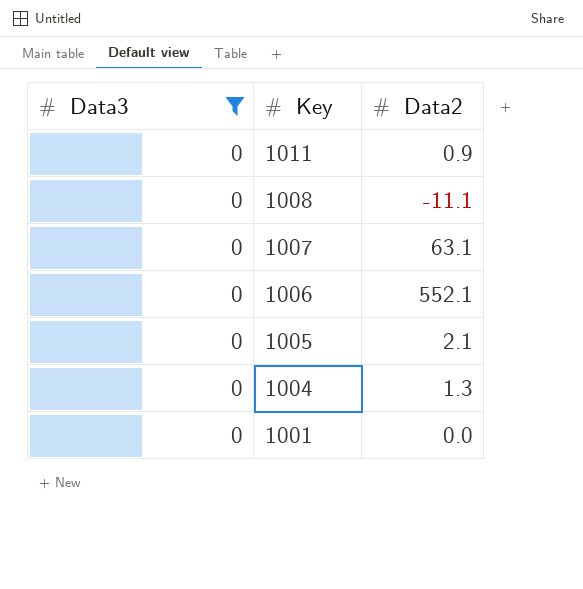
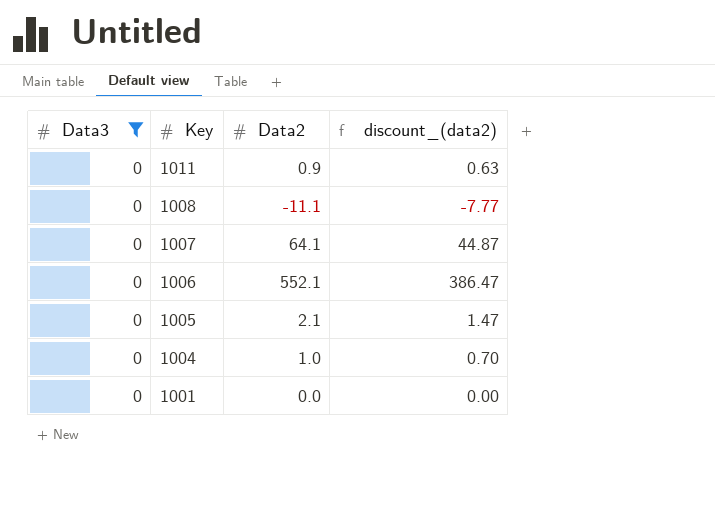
column discount_(data2) | formula: none -> [Data2] * 0.7
1007 | Data2: 63.1 -> 64.1
1004 | Data2: 1.3 -> 1.0

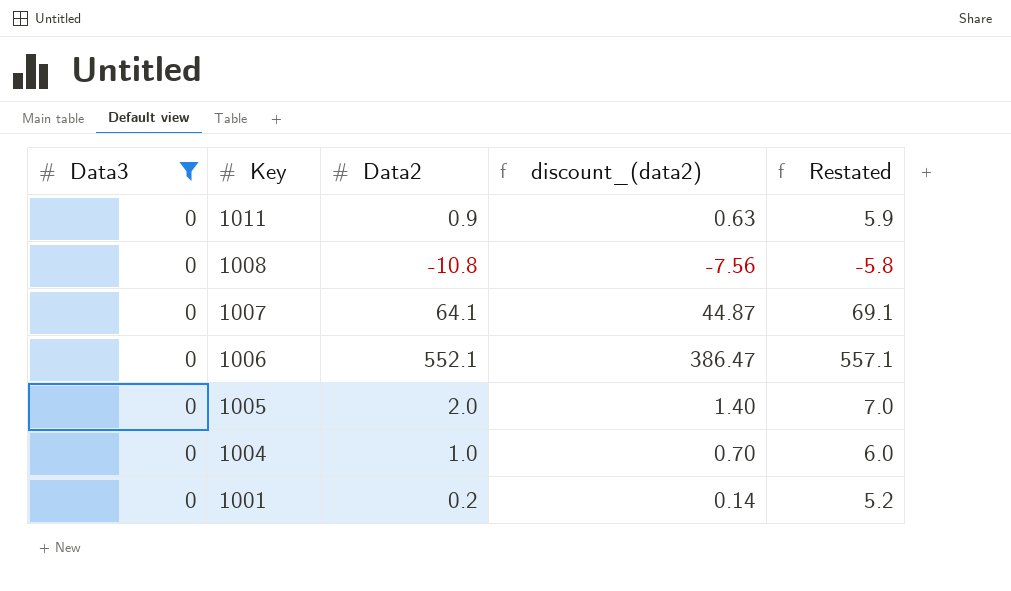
column Restated | formula: none -> [Data2] + 5
1008 | Data2: -11.1 -> -10.8
1008 | discount_(data2): -7.77 -> -7.56
1005 | Data2: 2.1 -> 2.0
1005 | discount_(data2): 1.47 -> 1.40
1001 | Data2: 0.0 -> 0.2
1001 | discount_(data2): 0.00 -> 0.14

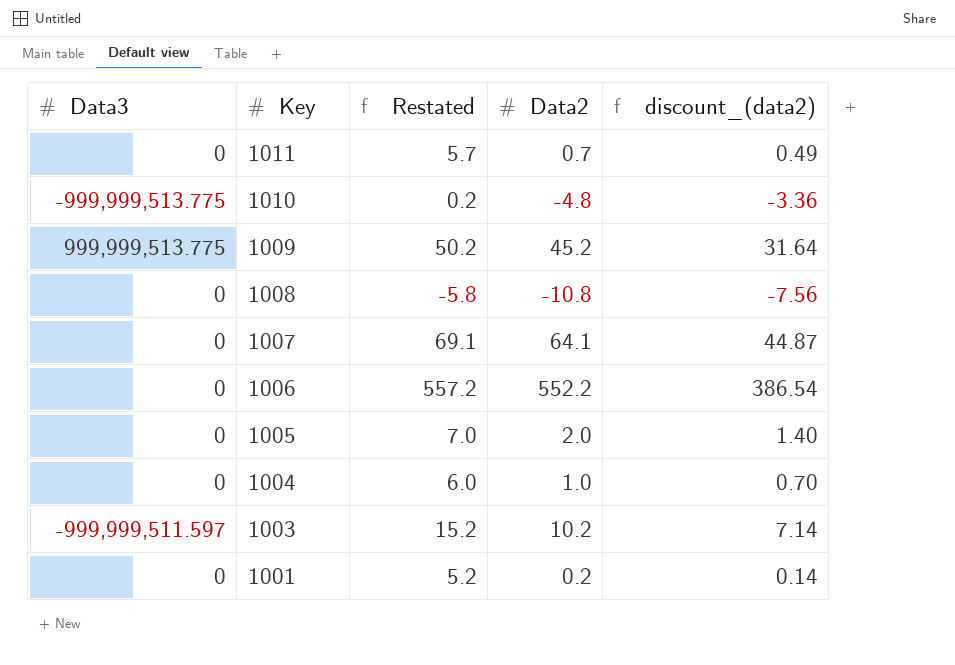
filter: Data3 = 0 -> none
column Restated | position: 5 -> 3
1011 | Restated: 5.9 -> 5.7
1011 | Data2: 0.9 -> 0.7
1011 | discount_(data2): 0.63 -> 0.49
1006 | Restated: 557.1 -> 557.2
1006 | Data2: 552.1 -> 552.2
1006 | discount_(data2): 386.47 -> 386.54

